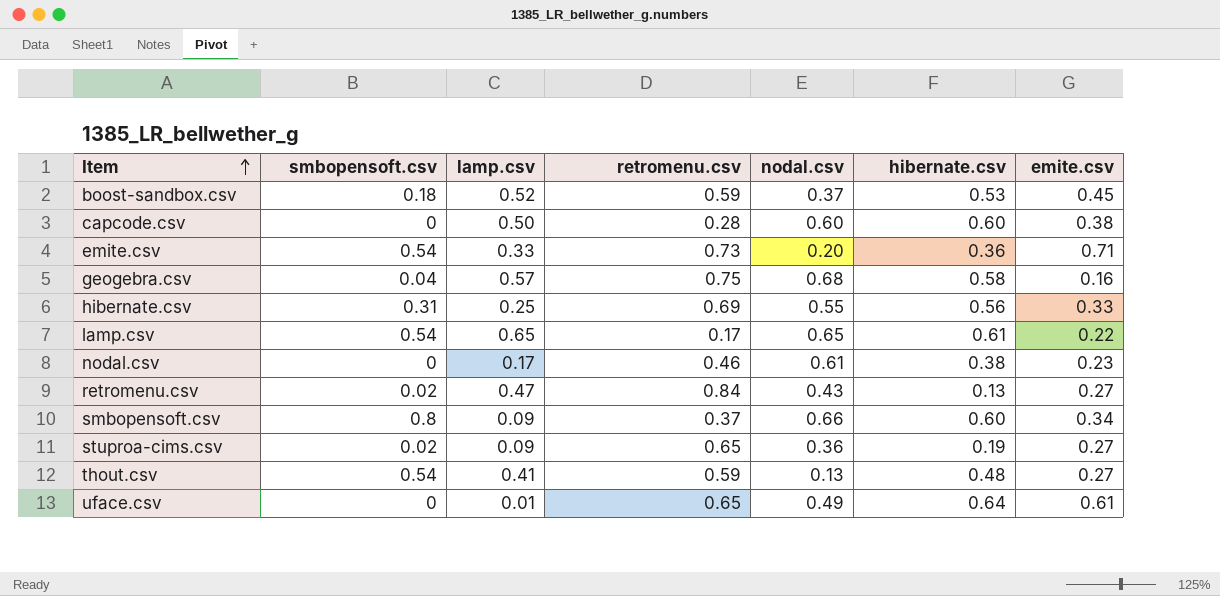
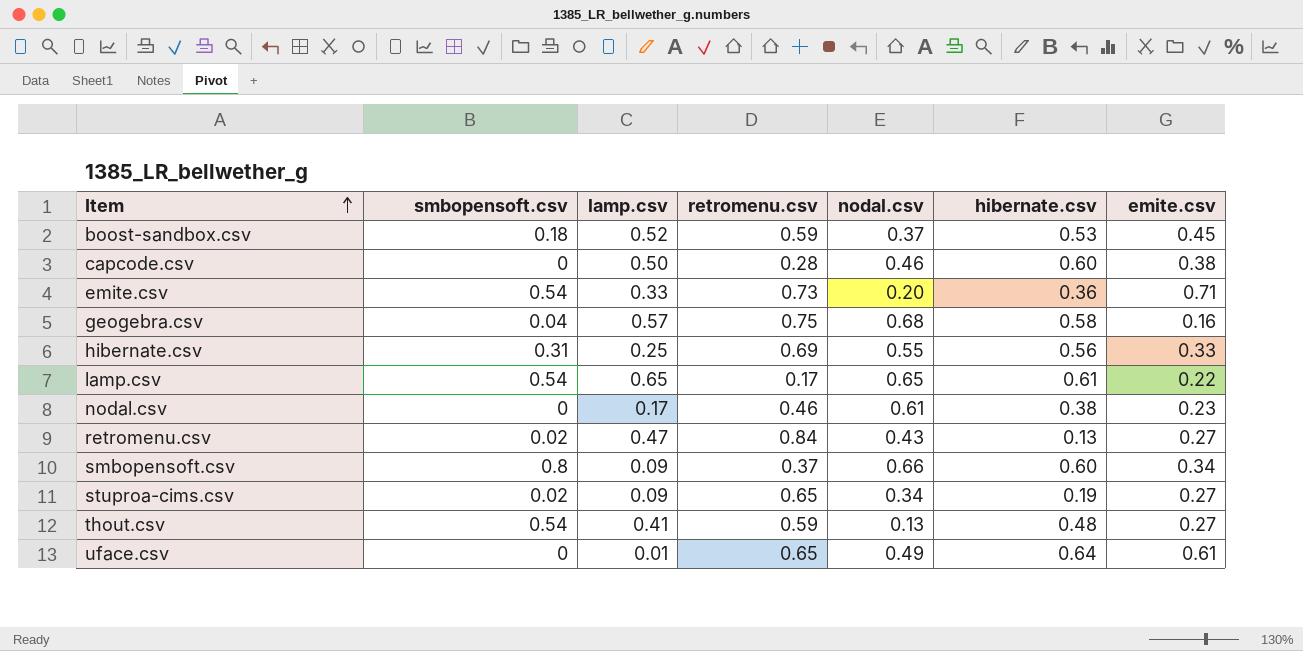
capcode.csv | nodal.csv: 0.60 -> 0.46
stuproa-cims.csv | nodal.csv: 0.36 -> 0.34

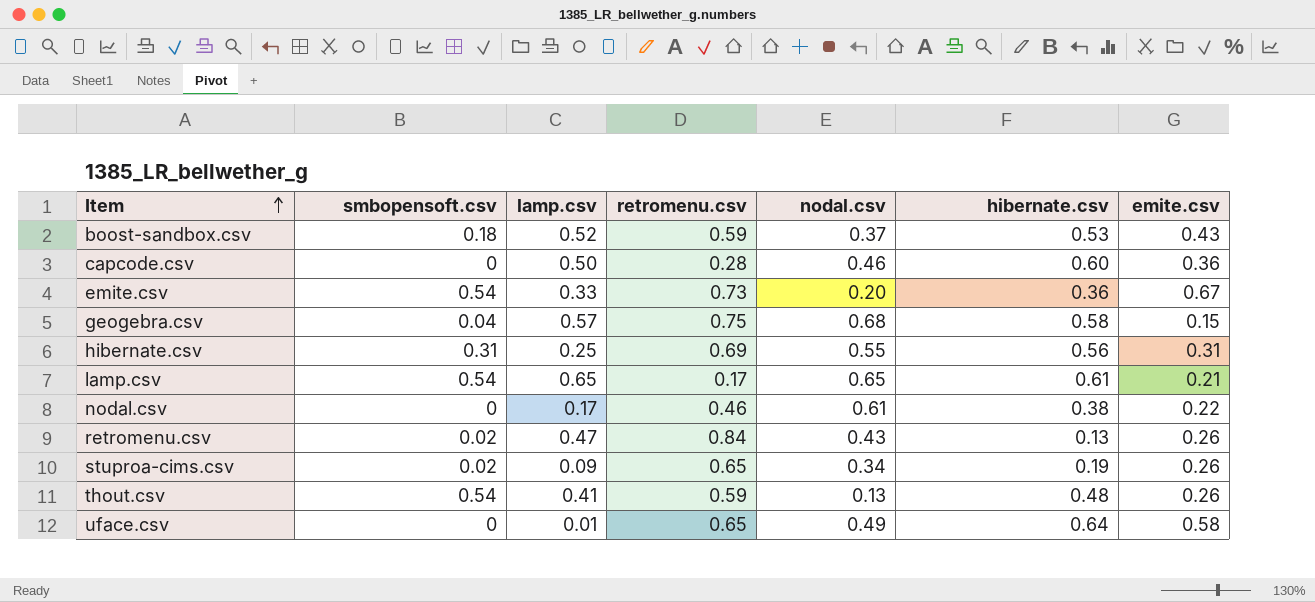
row smbopensoft.csv: 0.8 | 0.09 | 0.37 | 0.66 | 0.60 | 0.34 -> none
boost-sandbox.csv | emite.csv: 0.45 -> 0.43
capcode.csv | emite.csv: 0.38 -> 0.36
emite.csv | emite.csv: 0.71 -> 0.67
geogebra.csv | emite.csv: 0.16 -> 0.15
hibernate.csv | emite.csv: 0.33 -> 0.31
lamp.csv | emite.csv: 0.22 -> 0.21
nodal.csv | emite.csv: 0.23 -> 0.22
retromenu.csv | emite.csv: 0.27 -> 0.26
stuproa-cims.csv | emite.csv: 0.27 -> 0.26
thout.csv | emite.csv: 0.27 -> 0.26
uface.csv | emite.csv: 0.61 -> 0.58

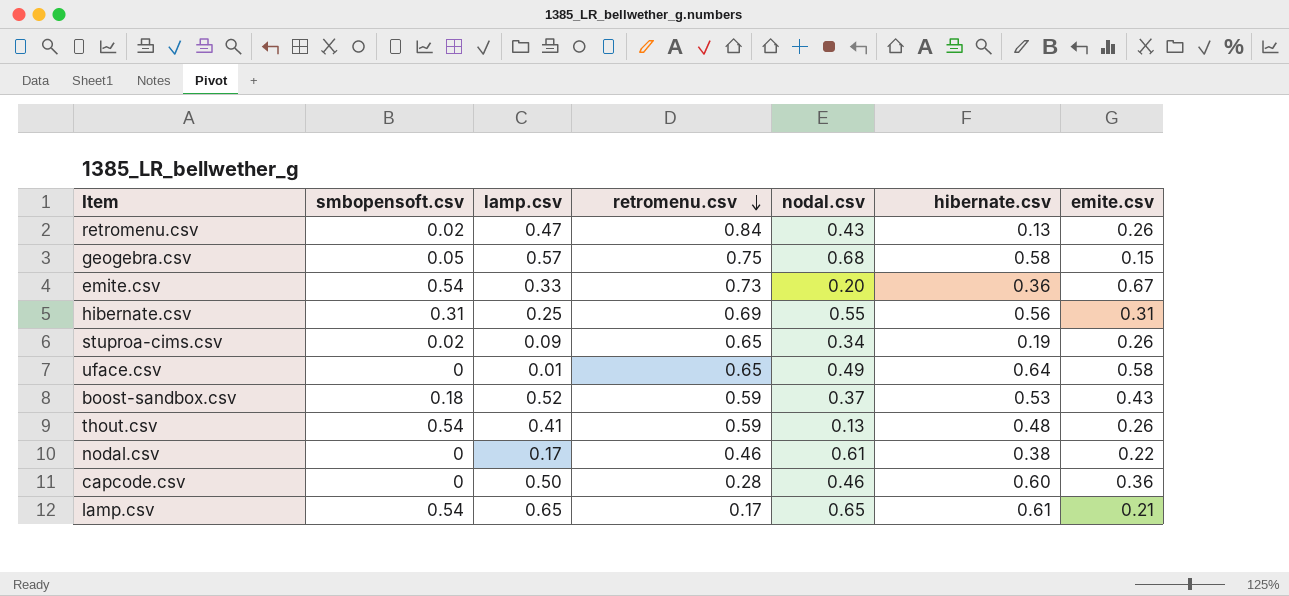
row order: Item ascending -> retromenu.csv descending
geogebra.csv | smbopensoft.csv: 0.04 -> 0.05

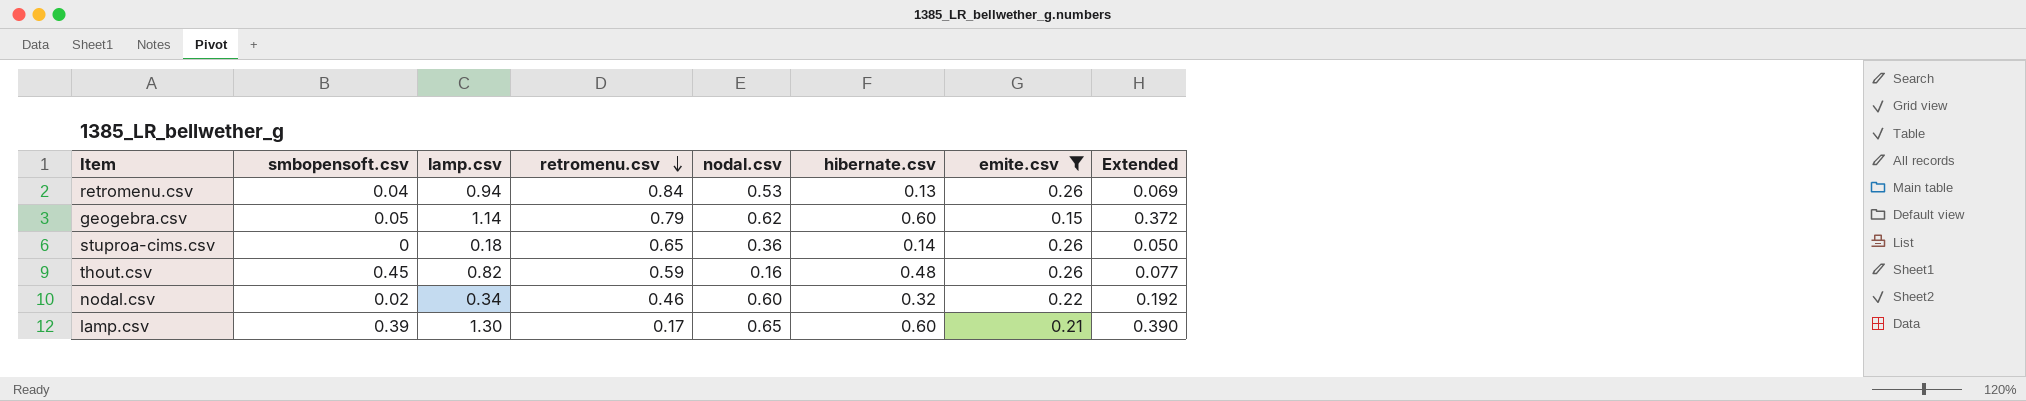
filter: none -> emite.csv <= 0.26
column Extended | formula: none -> [nodal.csv] * [hibernate.csv]
retromenu.csv | smbopensoft.csv: 0.02 -> 0.04
retromenu.csv | lamp.csv: 0.47 -> 0.94
retromenu.csv | nodal.csv: 0.43 -> 0.53
geogebra.csv | lamp.csv: 0.57 -> 1.14
geogebra.csv | retromenu.csv: 0.75 -> 0.79
geogebra.csv | nodal.csv: 0.68 -> 0.62
geogebra.csv | hibernate.csv: 0.58 -> 0.60
stuproa-cims.csv | smbopensoft.csv: 0.02 -> 0
stuproa-cims.csv | lamp.csv: 0.09 -> 0.18
stuproa-cims.csv | nodal.csv: 0.34 -> 0.36
stuproa-cims.csv | hibernate.csv: 0.19 -> 0.14
thout.csv | smbopensoft.csv: 0.54 -> 0.45
thout.csv | lamp.csv: 0.41 -> 0.82
thout.csv | nodal.csv: 0.13 -> 0.16
nodal.csv | smbopensoft.csv: 0 -> 0.02
nodal.csv | lamp.csv: 0.17 -> 0.34
nodal.csv | nodal.csv: 0.61 -> 0.60
nodal.csv | hibernate.csv: 0.38 -> 0.32
lamp.csv | smbopensoft.csv: 0.54 -> 0.39
lamp.csv | lamp.csv: 0.65 -> 1.30
lamp.csv | hibernate.csv: 0.61 -> 0.60

